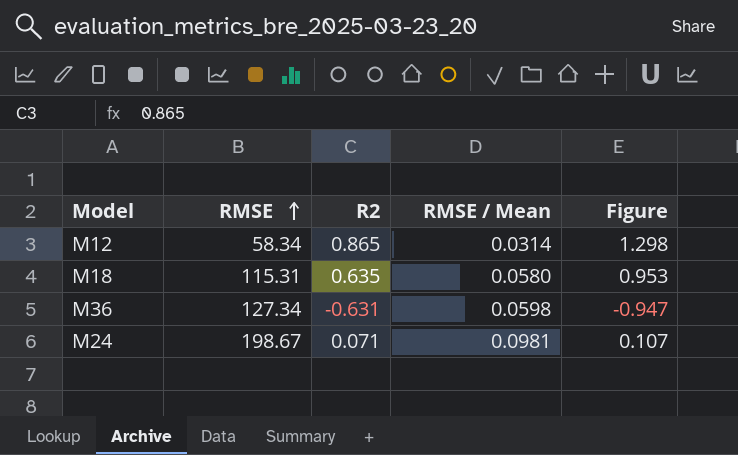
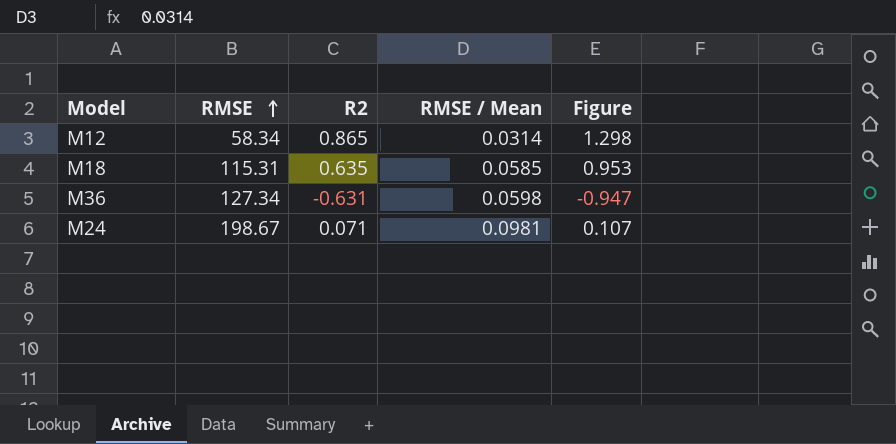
M18 | RMSE / Mean: 0.0580 -> 0.0585

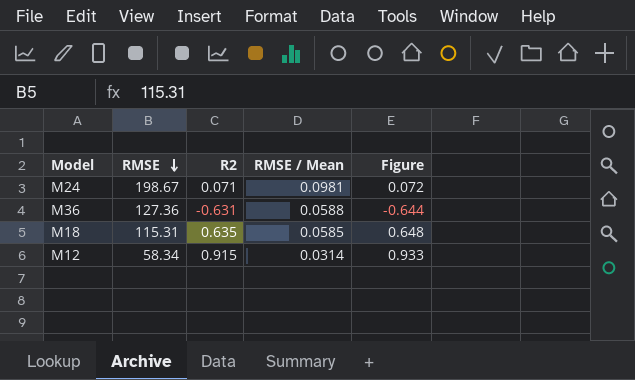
row order: RMSE ascending -> RMSE descending
column Figure | formula: [R2] * 1.5 -> [R2] * 1.02
M36 | RMSE: 127.34 -> 127.36
M36 | RMSE / Mean: 0.0598 -> 0.0588
M12 | R2: 0.865 -> 0.915

